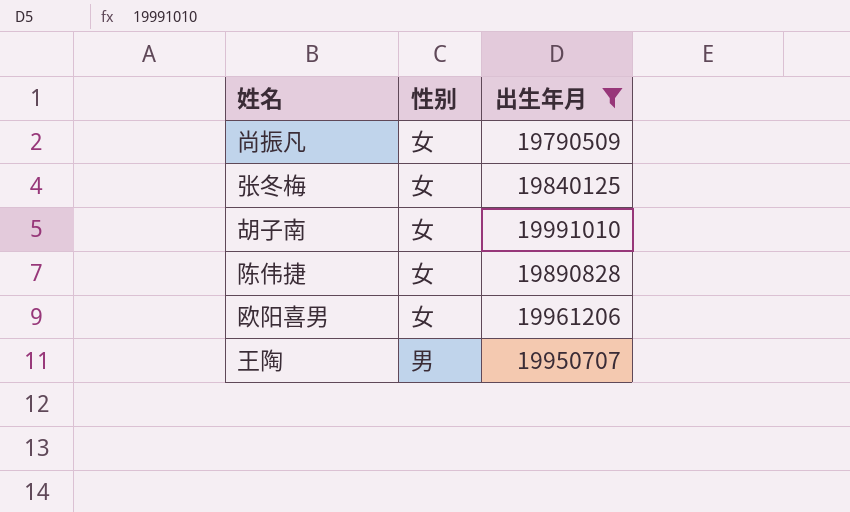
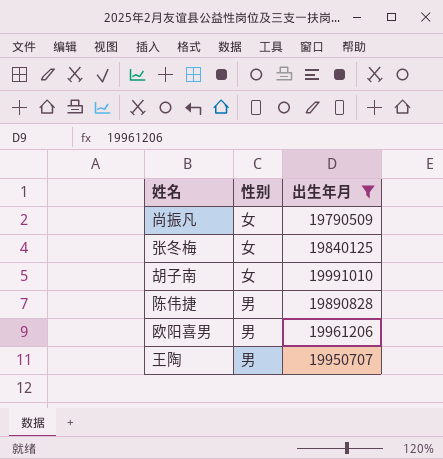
陈伟捷 | 性别: 女 -> 男
欧阳喜男 | 性别: 女 -> 男

